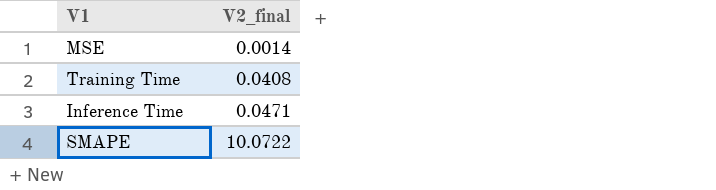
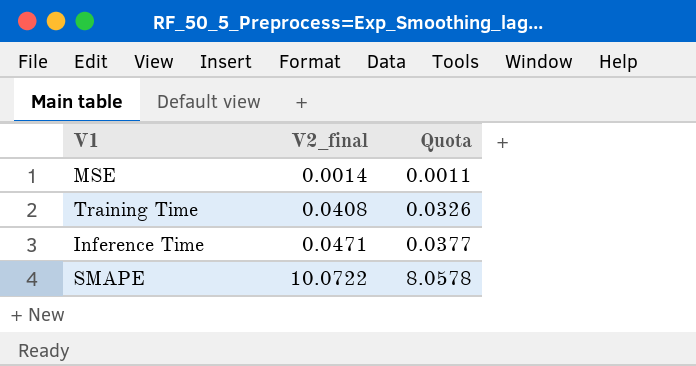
column Quota | formula: none -> [V2_final] * 0.8

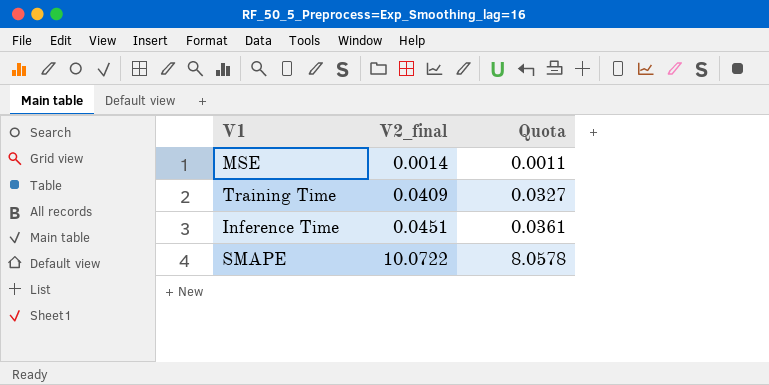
Training Time | V2_final: 0.0408 -> 0.0409
Training Time | Quota: 0.0326 -> 0.0327
Inference Time | V2_final: 0.0471 -> 0.0451
Inference Time | Quota: 0.0377 -> 0.0361

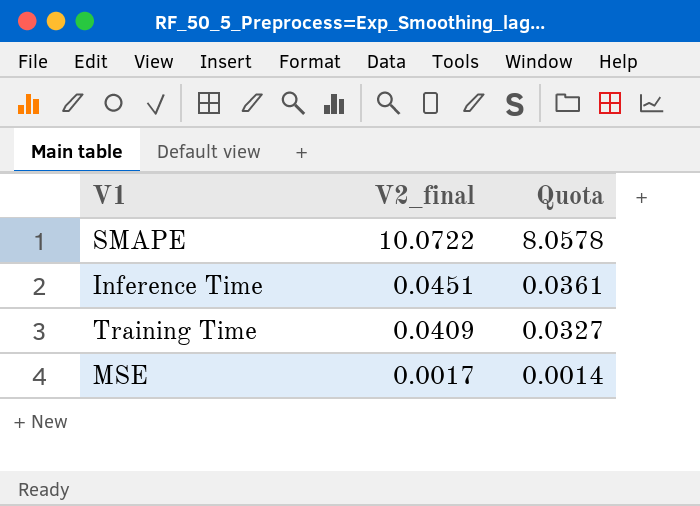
row order: V2_final ascending -> V2_final descending
MSE | V2_final: 0.0014 -> 0.0017
MSE | Quota: 0.0011 -> 0.0014

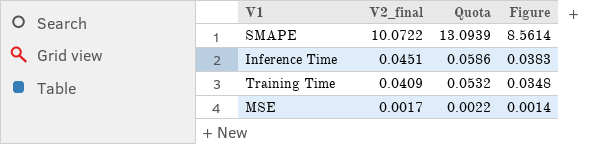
column Quota | formula: [V2_final] * 0.8 -> [V2_final] * 1.3
column Figure | formula: none -> [V2_final] * 0.85

